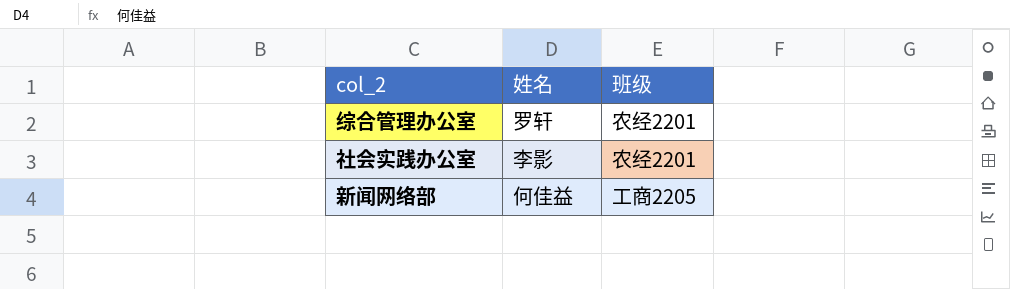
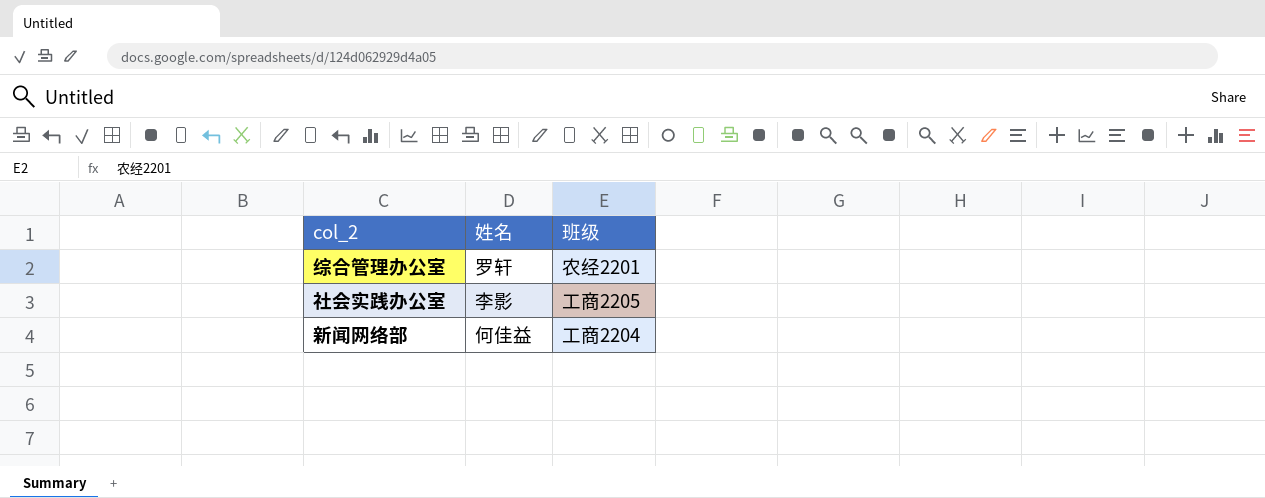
社会实践办公室 | 班级: 农经2201 -> 工商2205
新闻网络部 | 班级: 工商2205 -> 工商2204

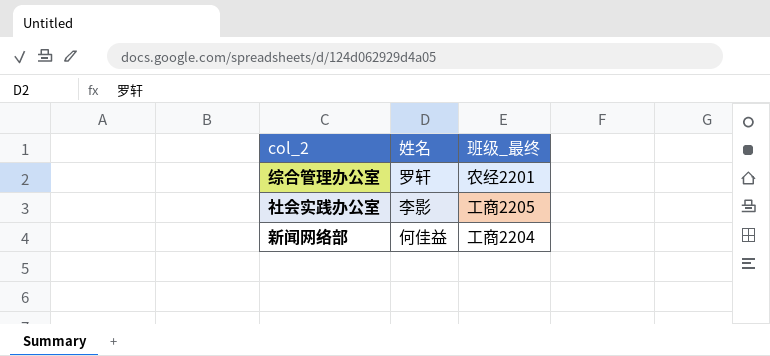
column name: 班级 -> 班级_最终

